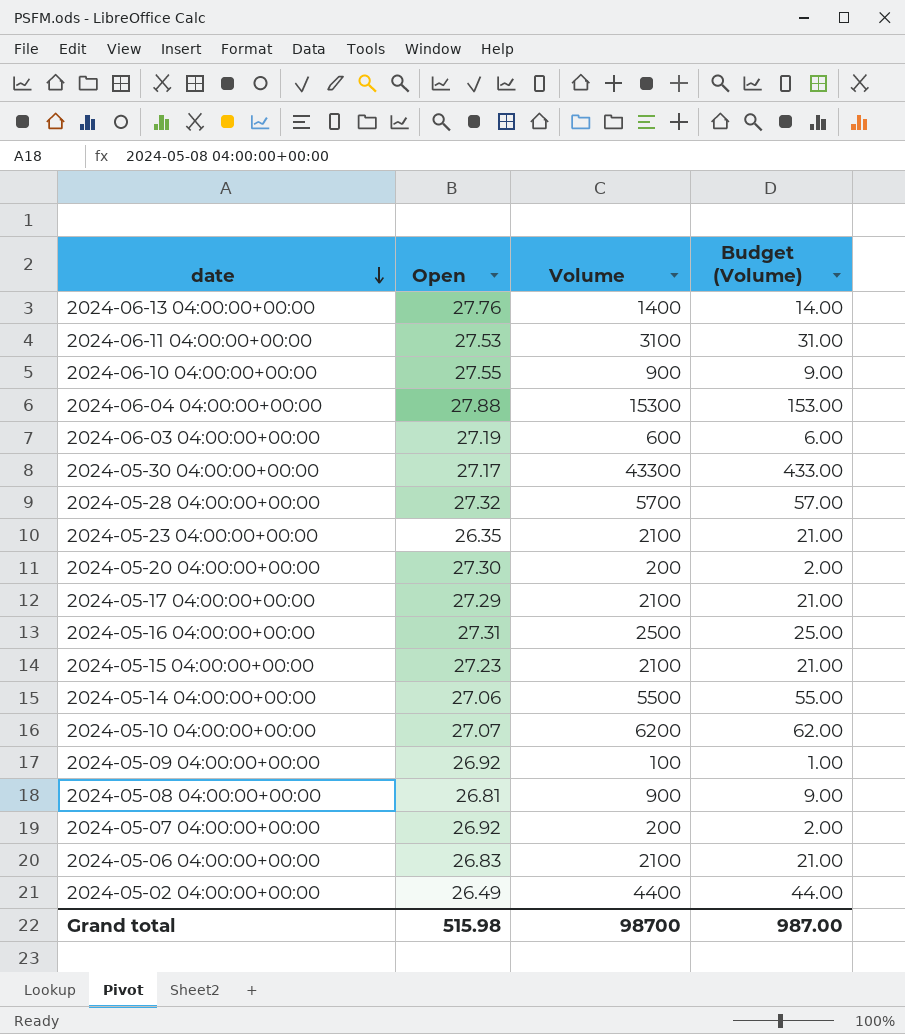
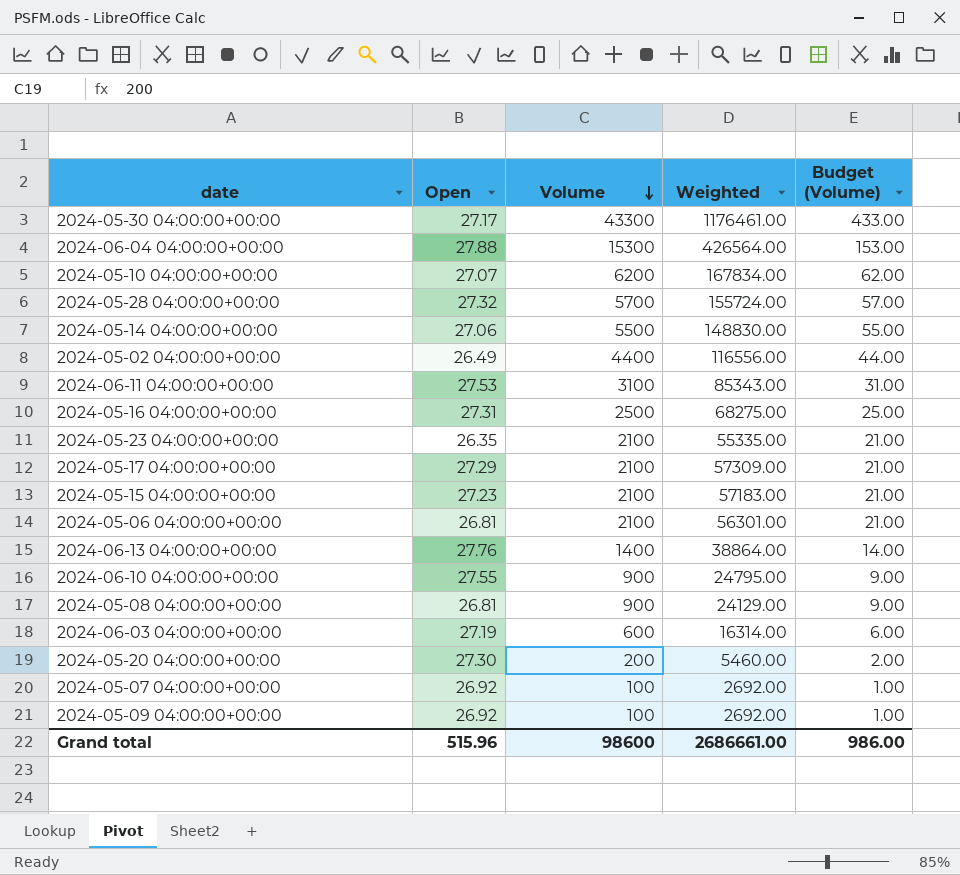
row order: date descending -> Volume descending
column Weighted | formula: none -> [Open] * [Volume]
2024-05-06 04:00:00+00:00 | Open: 26.83 -> 26.81
2024-05-07 04:00:00+00:00 | Volume: 200 -> 100
2024-05-07 04:00:00+00:00 | Budget (Volume): 2.00 -> 1.00
Grand total | Open: 515.98 -> 515.96
Grand total | Volume: 98700 -> 98600
Grand total | Budget (Volume): 987.00 -> 986.00

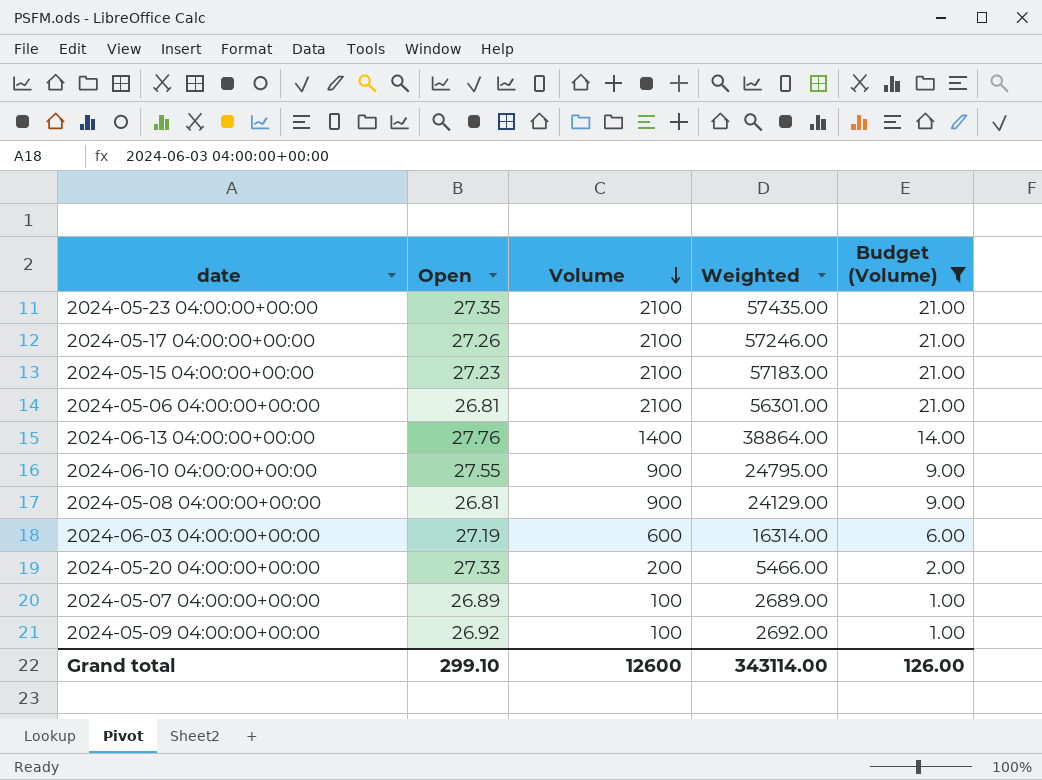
filter: none -> Budget (Volume) <= 21.00
2024-05-23 04:00:00+00:00 | Open: 26.35 -> 27.35
2024-05-23 04:00:00+00:00 | Weighted: 55335.00 -> 57435.00
2024-05-17 04:00:00+00:00 | Open: 27.29 -> 27.26
2024-05-17 04:00:00+00:00 | Weighted: 57309.00 -> 57246.00
2024-05-20 04:00:00+00:00 | Open: 27.30 -> 27.33
2024-05-20 04:00:00+00:00 | Weighted: 5460.00 -> 5466.00
2024-05-07 04:00:00+00:00 | Open: 26.92 -> 26.89
2024-05-07 04:00:00+00:00 | Weighted: 2692.00 -> 2689.00
Grand total | Open: 515.96 -> 299.10
Grand total | Volume: 98600 -> 12600
Grand total | Weighted: 2686661.00 -> 343114.00
Grand total | Budget (Volume): 986.00 -> 126.00

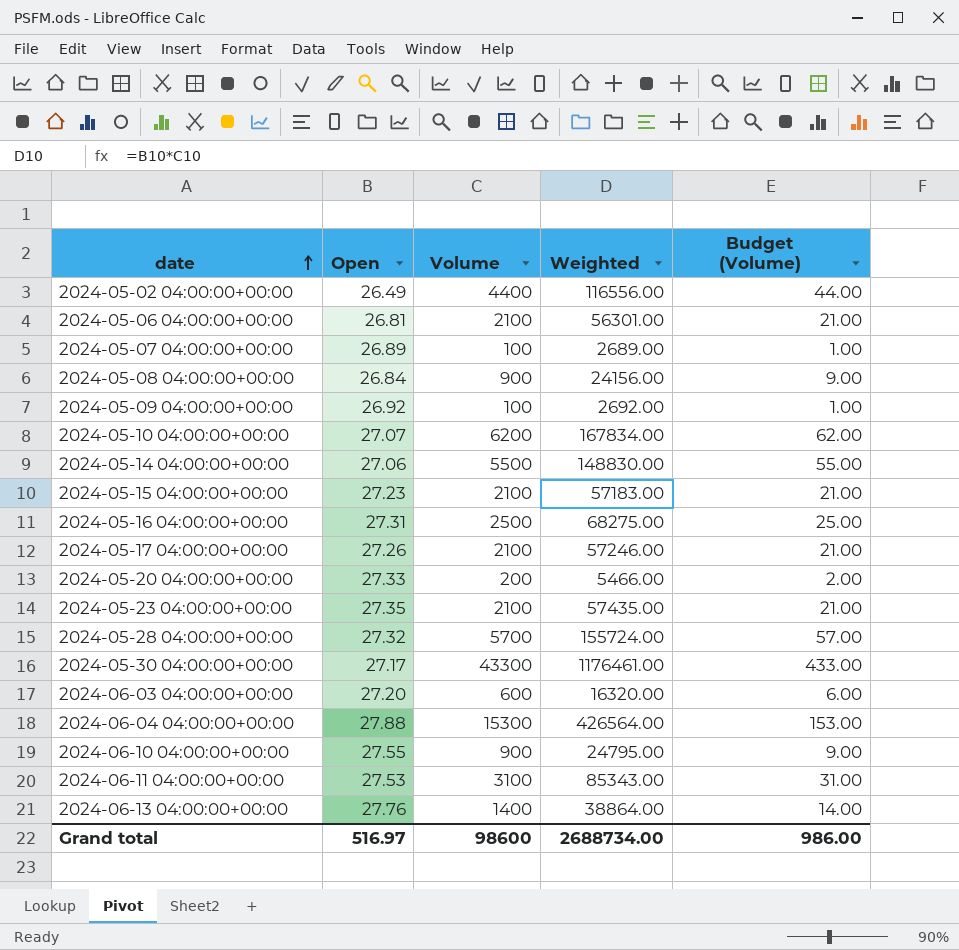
filter: Budget (Volume) <= 21.00 -> none
row order: Volume descending -> date ascending
2024-05-08 04:00:00+00:00 | Open: 26.81 -> 26.84
2024-05-08 04:00:00+00:00 | Weighted: 24129.00 -> 24156.00
2024-06-03 04:00:00+00:00 | Open: 27.19 -> 27.20
2024-06-03 04:00:00+00:00 | Weighted: 16314.00 -> 16320.00
Grand total | Open: 299.10 -> 516.97
Grand total | Volume: 12600 -> 98600
Grand total | Weighted: 343114.00 -> 2688734.00
Grand total | Budget (Volume): 126.00 -> 986.00

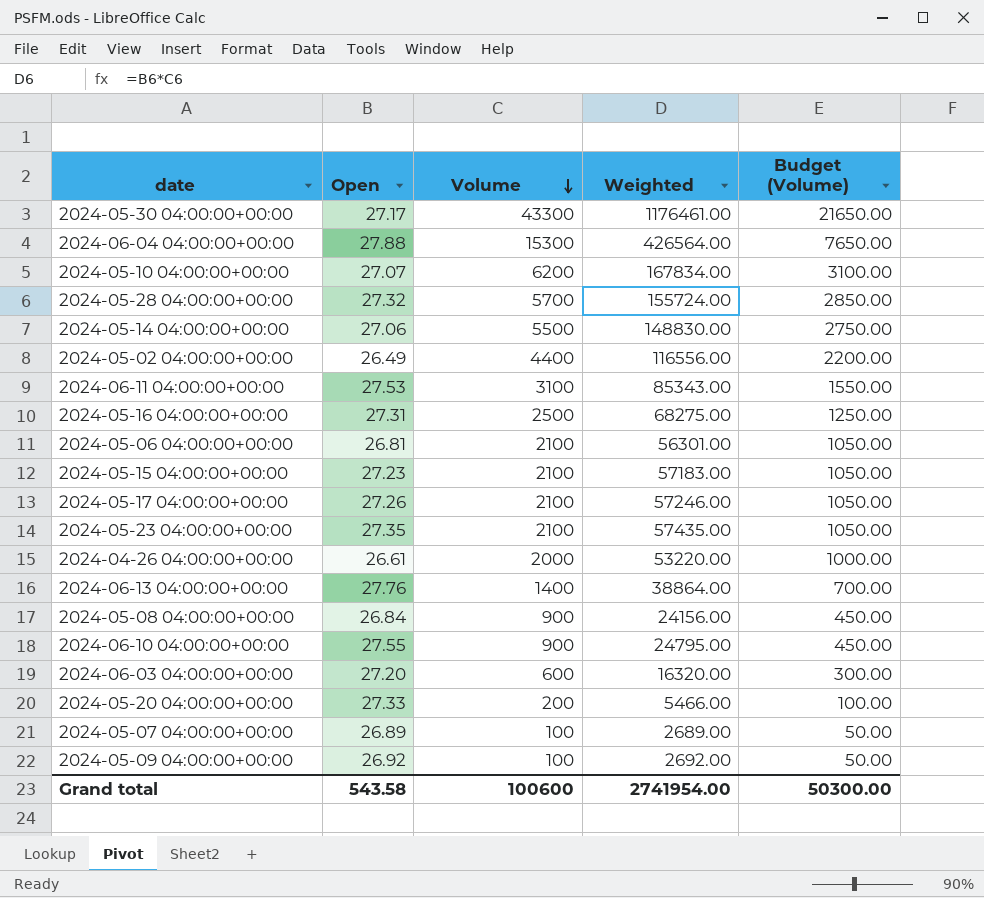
row order: date ascending -> Volume descending
column Budget (Volume) | formula: [Volume] * 0.01 -> [Volume] * 0.5
row 2024-04-26 04:00:00+00:00: none -> 26.61 | 2000 | 53220.00 | 1000.00
Grand total | Open: 516.97 -> 543.58
Grand total | Volume: 98600 -> 100600
Grand total | Weighted: 2688734.00 -> 2741954.00
Grand total | Budget (Volume): 986.00 -> 50300.00

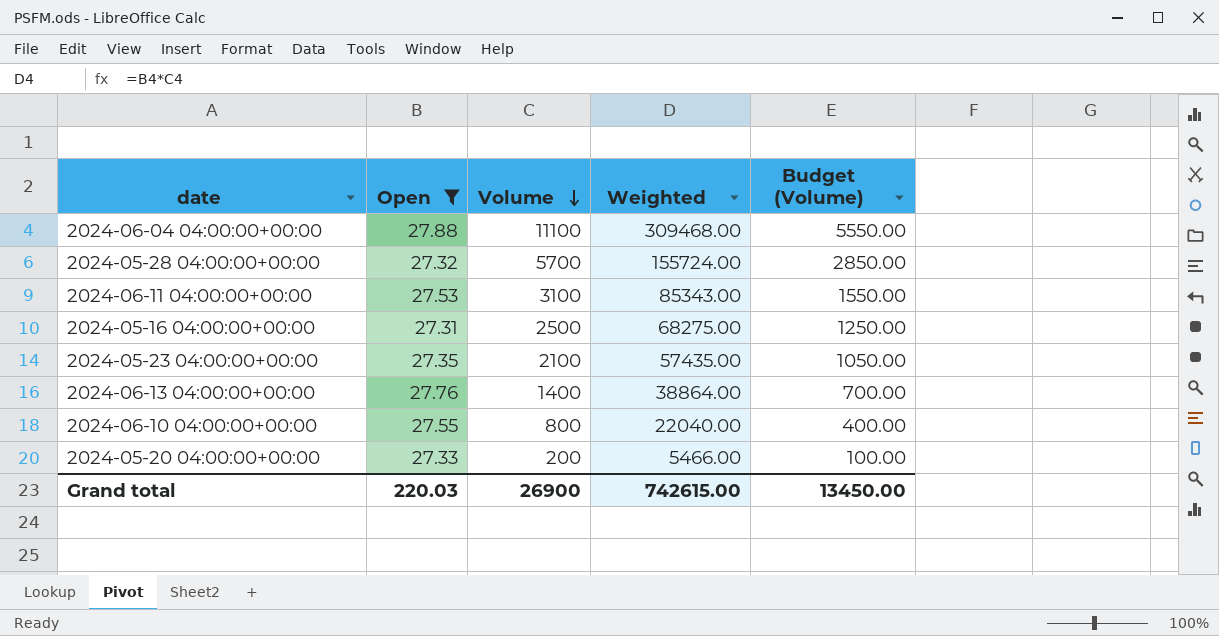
filter: none -> Open >= 27.31
2024-06-04 04:00:00+00:00 | Volume: 15300 -> 11100
2024-06-04 04:00:00+00:00 | Weighted: 426564.00 -> 309468.00
2024-06-04 04:00:00+00:00 | Budget (Volume): 7650.00 -> 5550.00
2024-06-10 04:00:00+00:00 | Volume: 900 -> 800
2024-06-10 04:00:00+00:00 | Weighted: 24795.00 -> 22040.00
2024-06-10 04:00:00+00:00 | Budget (Volume): 450.00 -> 400.00
Grand total | Open: 543.58 -> 220.03
Grand total | Volume: 100600 -> 26900
Grand total | Weighted: 2741954.00 -> 742615.00
Grand total | Budget (Volume): 50300.00 -> 13450.00

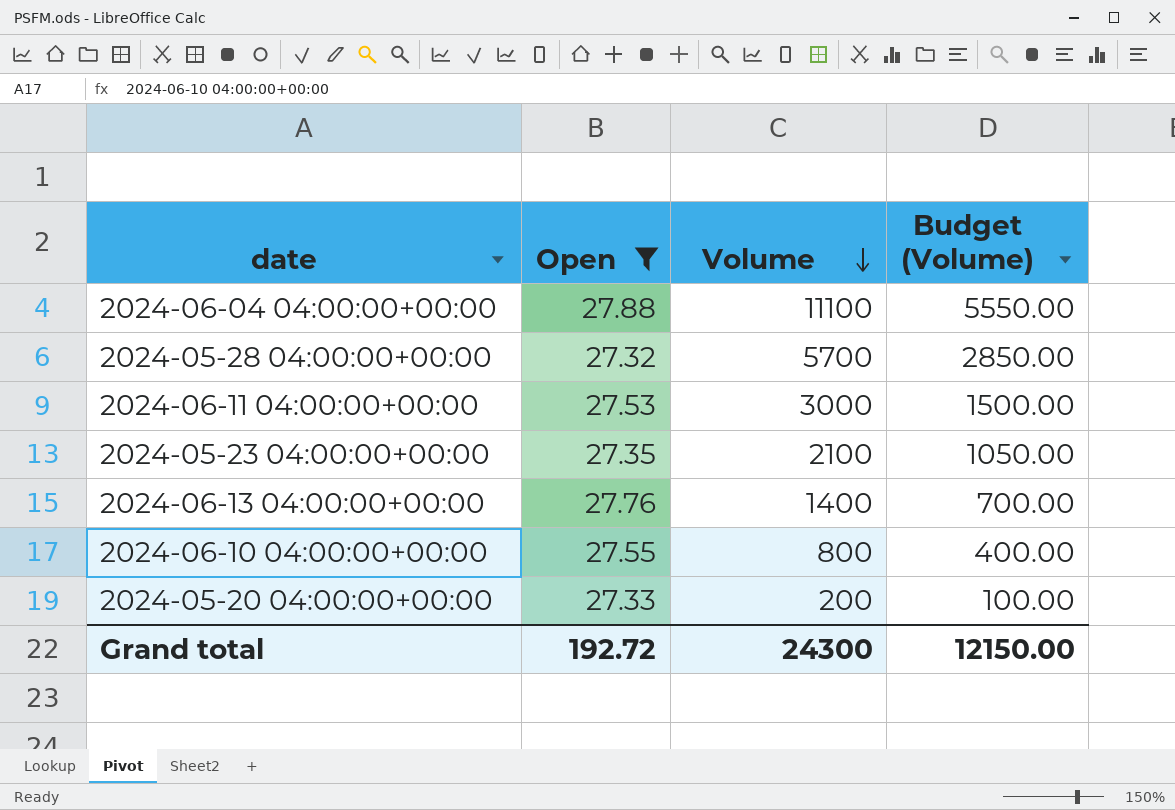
column Weighted | formula: [Open] * [Volume] -> none
row 2024-05-16 04:00:00+00:00: 27.31 | 2500 | 68275.00 | 1250.00 -> none
2024-06-11 04:00:00+00:00 | Volume: 3100 -> 3000
2024-06-11 04:00:00+00:00 | Budget (Volume): 1550.00 -> 1500.00
Grand total | Open: 220.03 -> 192.72
Grand total | Volume: 26900 -> 24300
Grand total | Budget (Volume): 13450.00 -> 12150.00

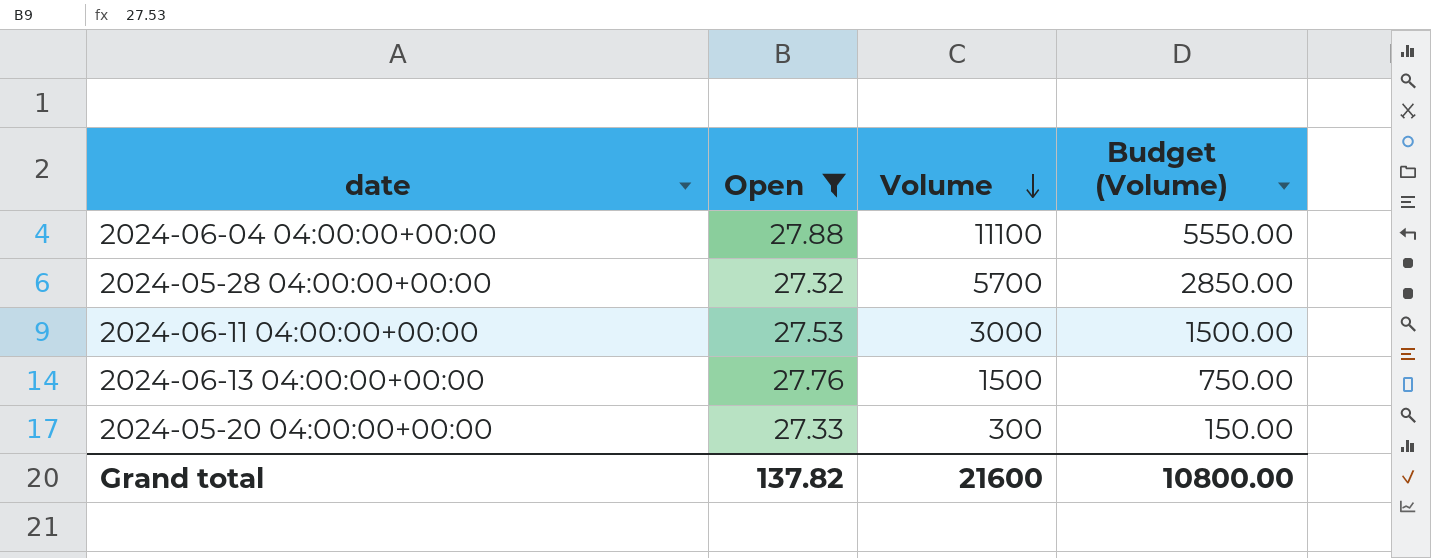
row 2024-05-23 04:00:00+00:00: 27.35 | 2100 | 1050.00 -> none
row 2024-06-10 04:00:00+00:00: 27.55 | 800 | 400.00 -> none
2024-06-13 04:00:00+00:00 | Volume: 1400 -> 1500
2024-06-13 04:00:00+00:00 | Budget (Volume): 700.00 -> 750.00
2024-05-20 04:00:00+00:00 | Volume: 200 -> 300
2024-05-20 04:00:00+00:00 | Budget (Volume): 100.00 -> 150.00
Grand total | Open: 192.72 -> 137.82
Grand total | Volume: 24300 -> 21600
Grand total | Budget (Volume): 12150.00 -> 10800.00

